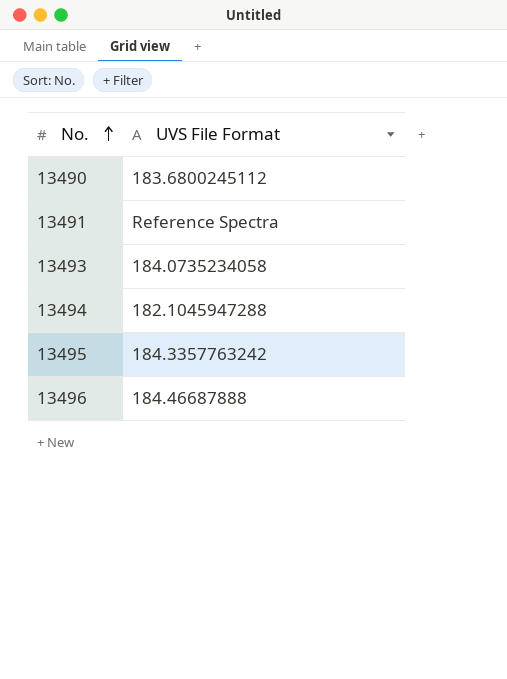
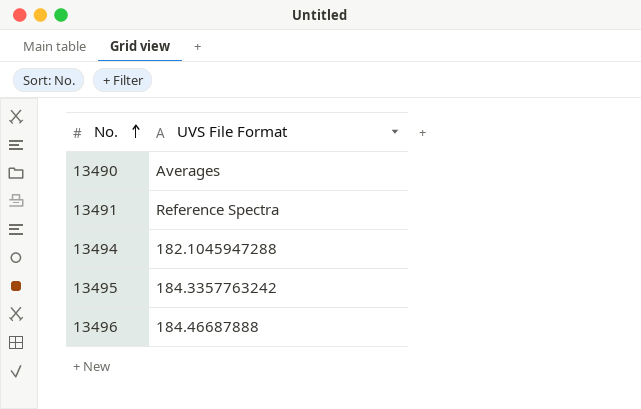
row 13493: 184.0735234058 -> none
13490 | UVS File Format: 183.6800245112 -> Averages

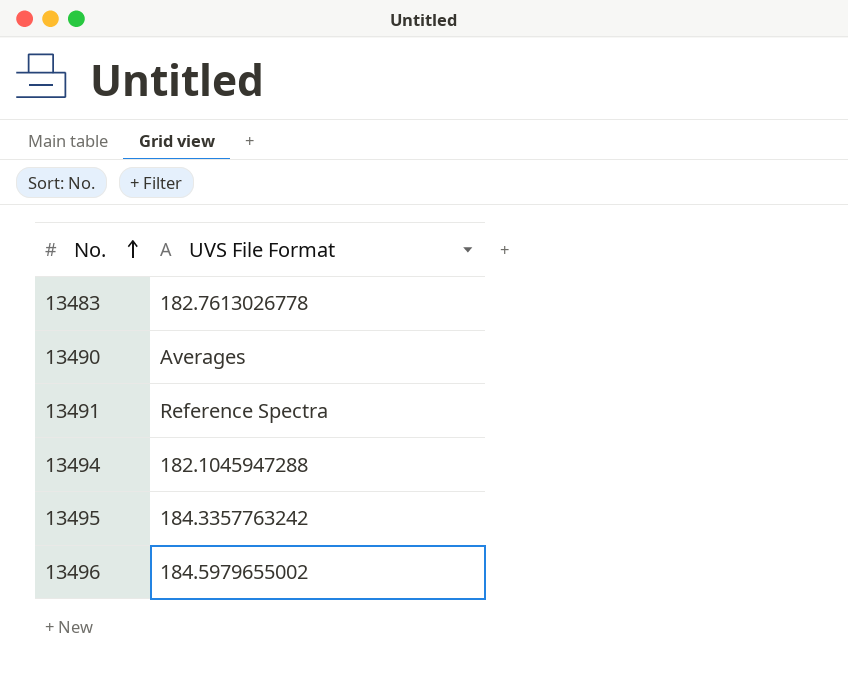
row 13483: none -> 182.7613026778
13496 | UVS File Format: 184.46687888 -> 184.5979655002

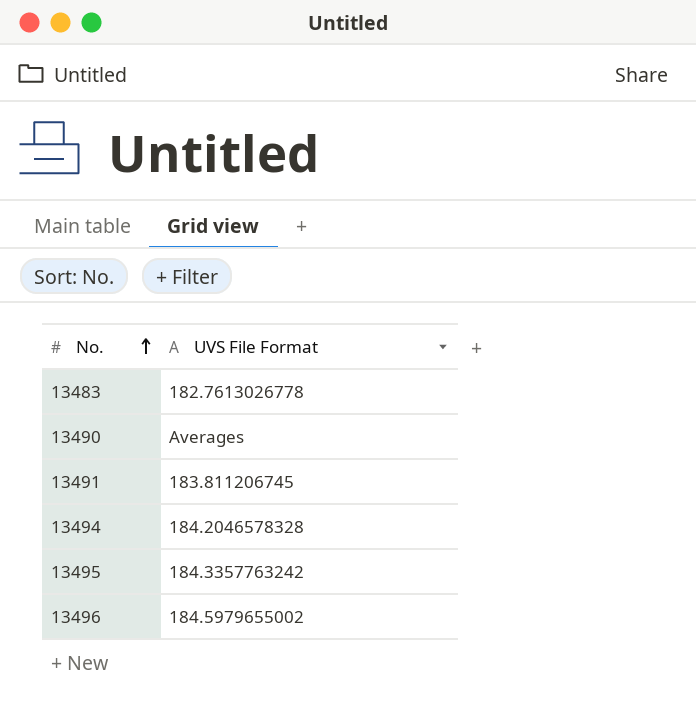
13491 | UVS File Format: Reference Spectra -> 183.811206745
13494 | UVS File Format: 182.1045947288 -> 184.2046578328

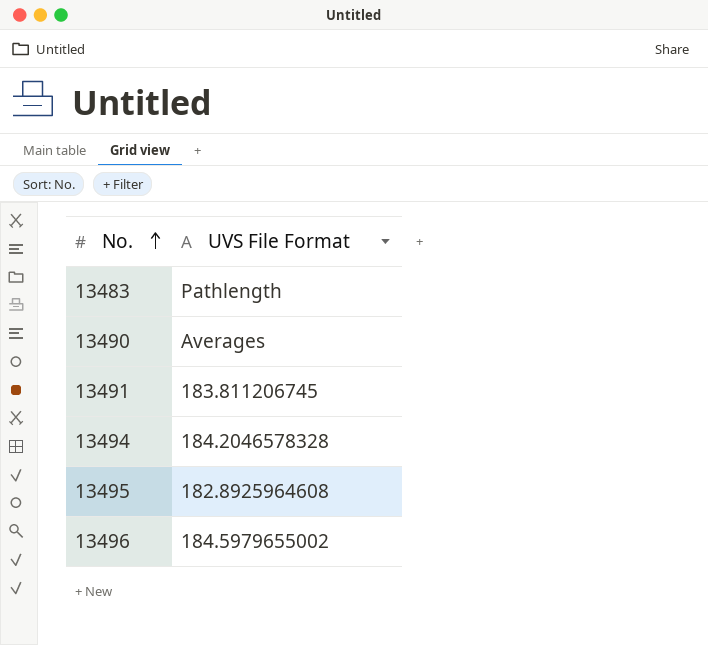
13483 | UVS File Format: 182.7613026778 -> Pathlength
13495 | UVS File Format: 184.3357763242 -> 182.8925964608

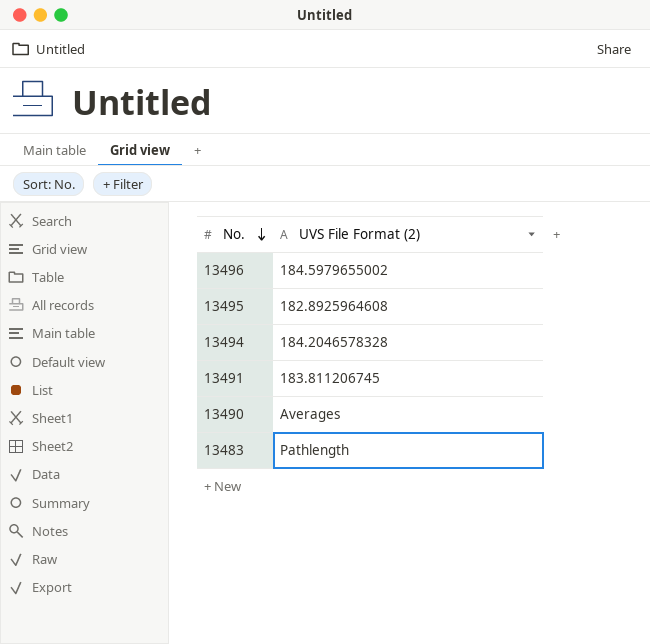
row order: No. ascending -> No. descending
column name: UVS File Format -> UVS File Format (2)

